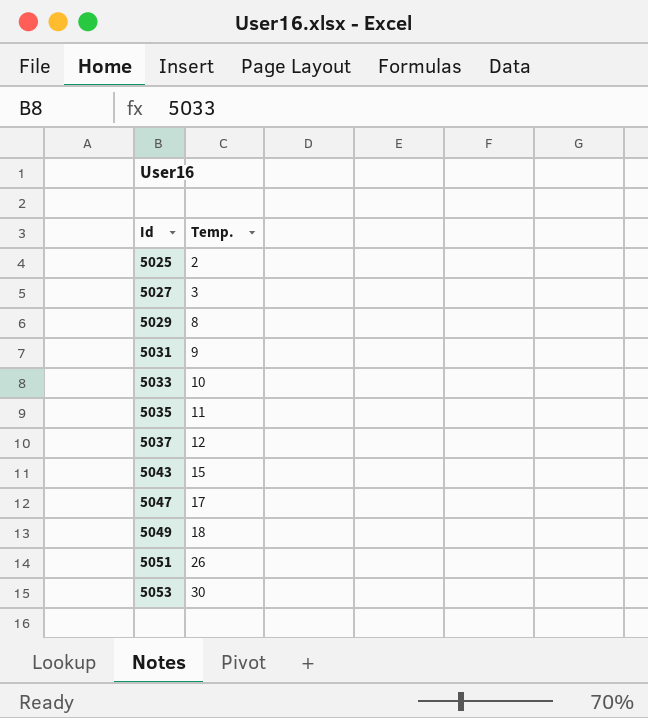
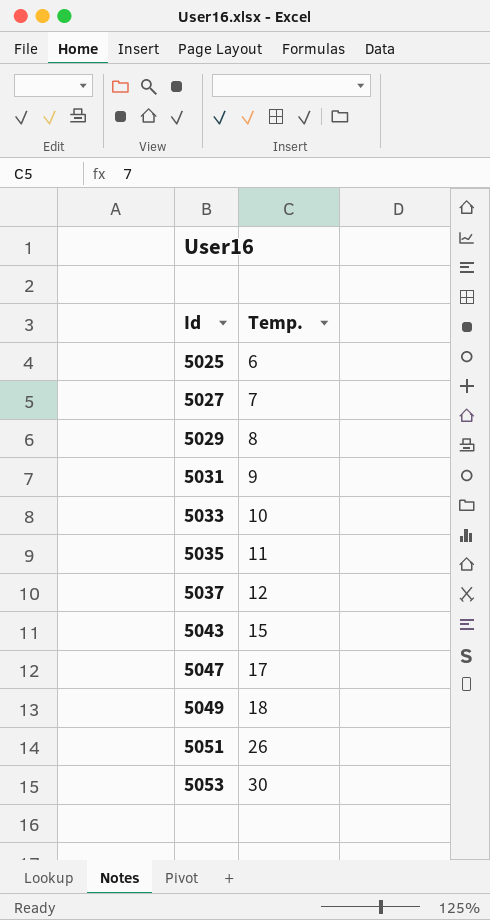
5025 | Temp.: 2 -> 6
5027 | Temp.: 3 -> 7

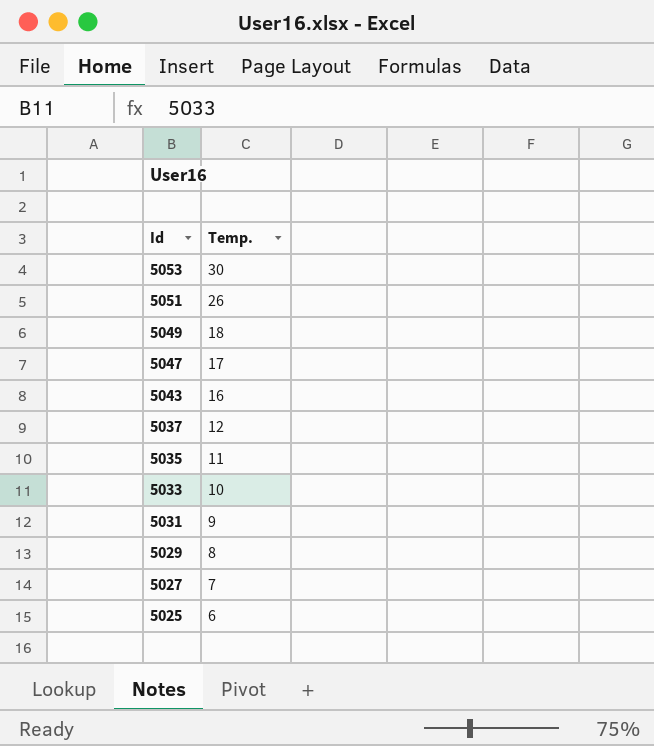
row order: Id ascending -> Id descending
5043 | Temp.: 15 -> 16

